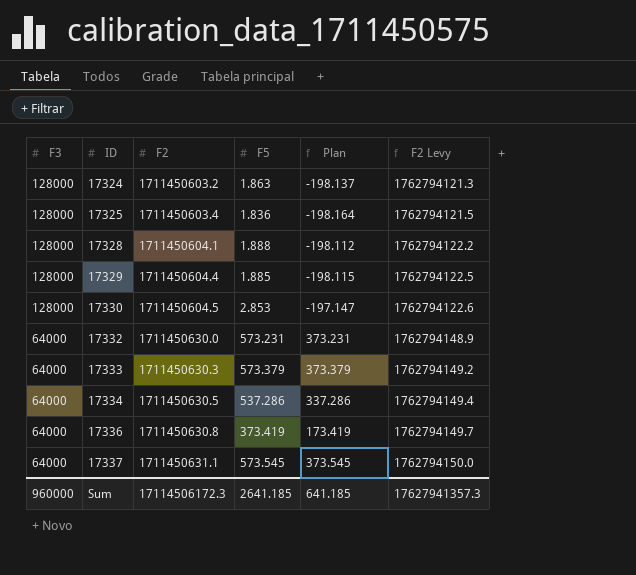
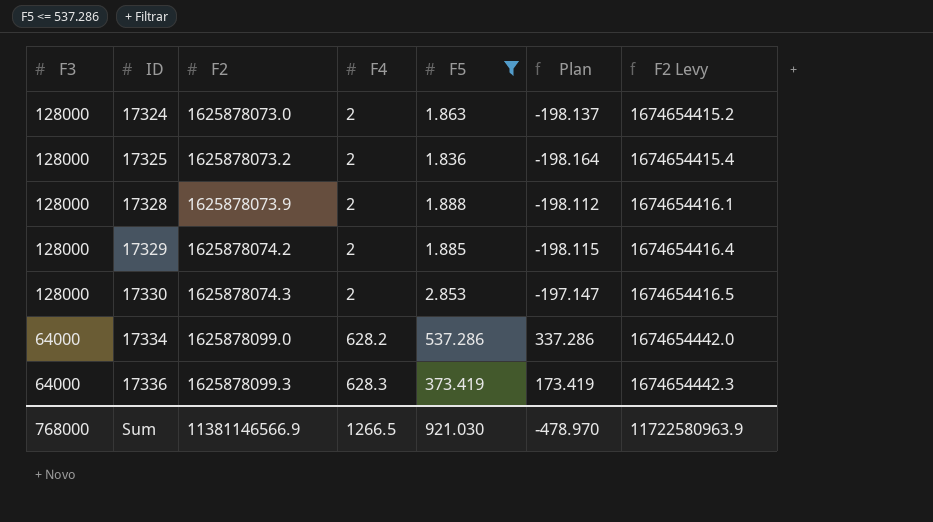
filter: none -> F5 <= 537.286
column F4 | position: none -> 4
17324 | F2: 1711450603.2 -> 1625878073.0
17324 | F2 Levy: 1762794121.3 -> 1674654415.2
17325 | F2: 1711450603.4 -> 1625878073.2
17325 | F2 Levy: 1762794121.5 -> 1674654415.4
17328 | F2: 1711450604.1 -> 1625878073.9
17328 | F2 Levy: 1762794122.2 -> 1674654416.1
17329 | F2: 1711450604.4 -> 1625878074.2
17329 | F2 Levy: 1762794122.5 -> 1674654416.4
17330 | F2: 1711450604.5 -> 1625878074.3
17330 | F2 Levy: 1762794122.6 -> 1674654416.5
17334 | F2: 1711450630.5 -> 1625878099.0
17334 | F2 Levy: 1762794149.4 -> 1674654442.0
17336 | F2: 1711450630.8 -> 1625878099.3
17336 | F2 Levy: 1762794149.7 -> 1674654442.3
Sum | F3: 960000 -> 768000
Sum | F2: 17114506172.3 -> 11381146566.9
Sum | F5: 2641.185 -> 921.030
Sum | Plan: 641.185 -> -478.970
Sum | F2 Levy: 17627941357.3 -> 11722580963.9

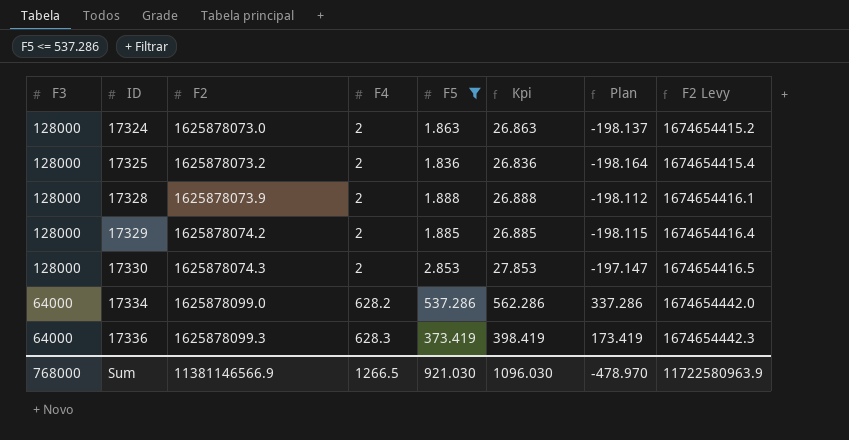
column Kpi | formula: none -> [F5] + 25

